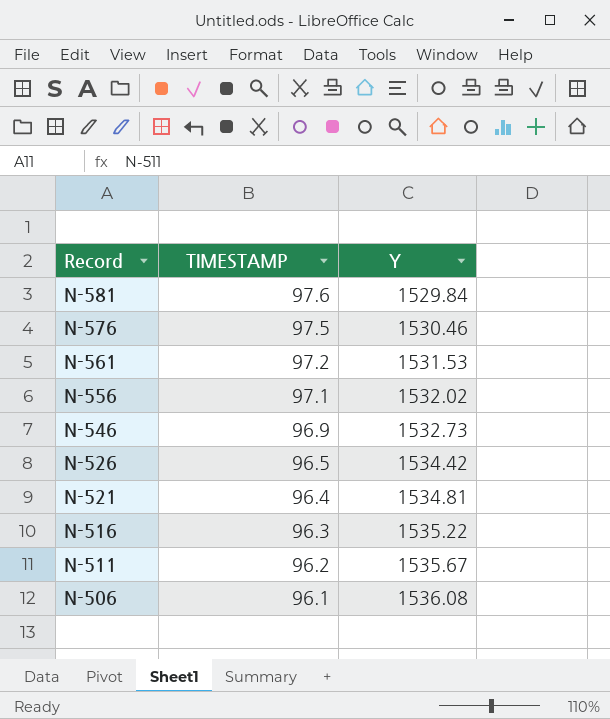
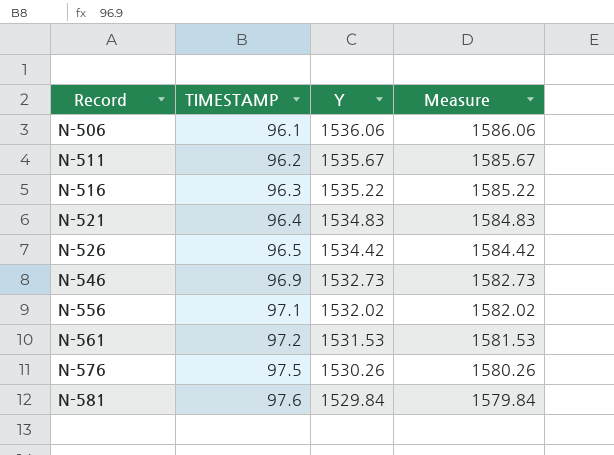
row order: Record descending -> Record ascending
column Measure | formula: none -> [Y] + 50
N-506 | Y: 1536.08 -> 1536.06
N-521 | Y: 1534.81 -> 1534.83
N-576 | Y: 1530.46 -> 1530.26

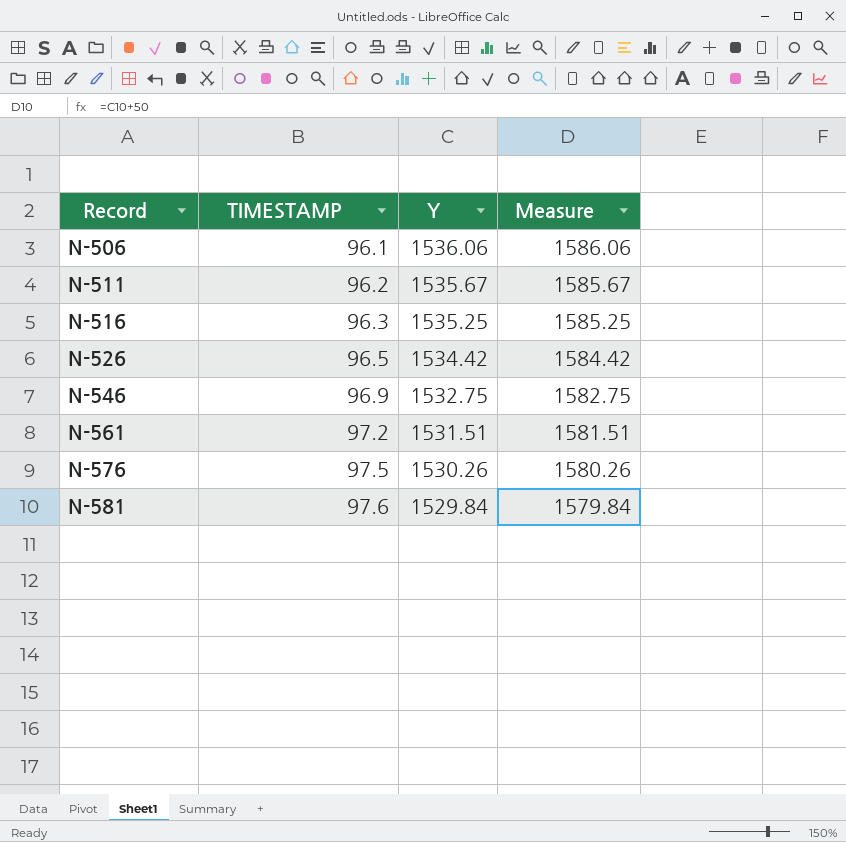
row N-521: 96.4 | 1534.83 | 1584.83 -> none
row N-556: 97.1 | 1532.02 | 1582.02 -> none
N-516 | Y: 1535.22 -> 1535.25
N-516 | Measure: 1585.22 -> 1585.25
N-546 | Y: 1532.73 -> 1532.75
N-546 | Measure: 1582.73 -> 1582.75
N-561 | Y: 1531.53 -> 1531.51
N-561 | Measure: 1581.53 -> 1581.51

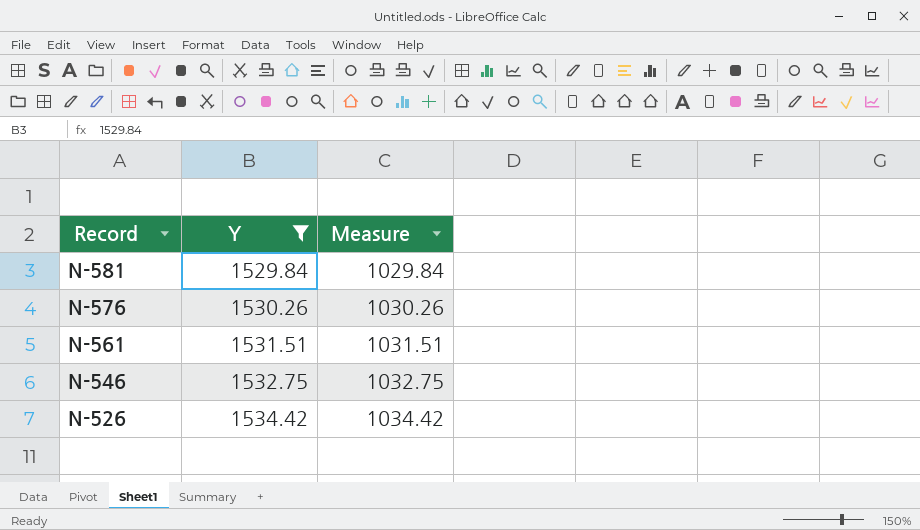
filter: none -> Y <= 1534.42
row order: Record ascending -> Record descending
column TIMESTAMP | position: 2 -> none
column Measure | formula: [Y] + 50 -> [Y] - 500

